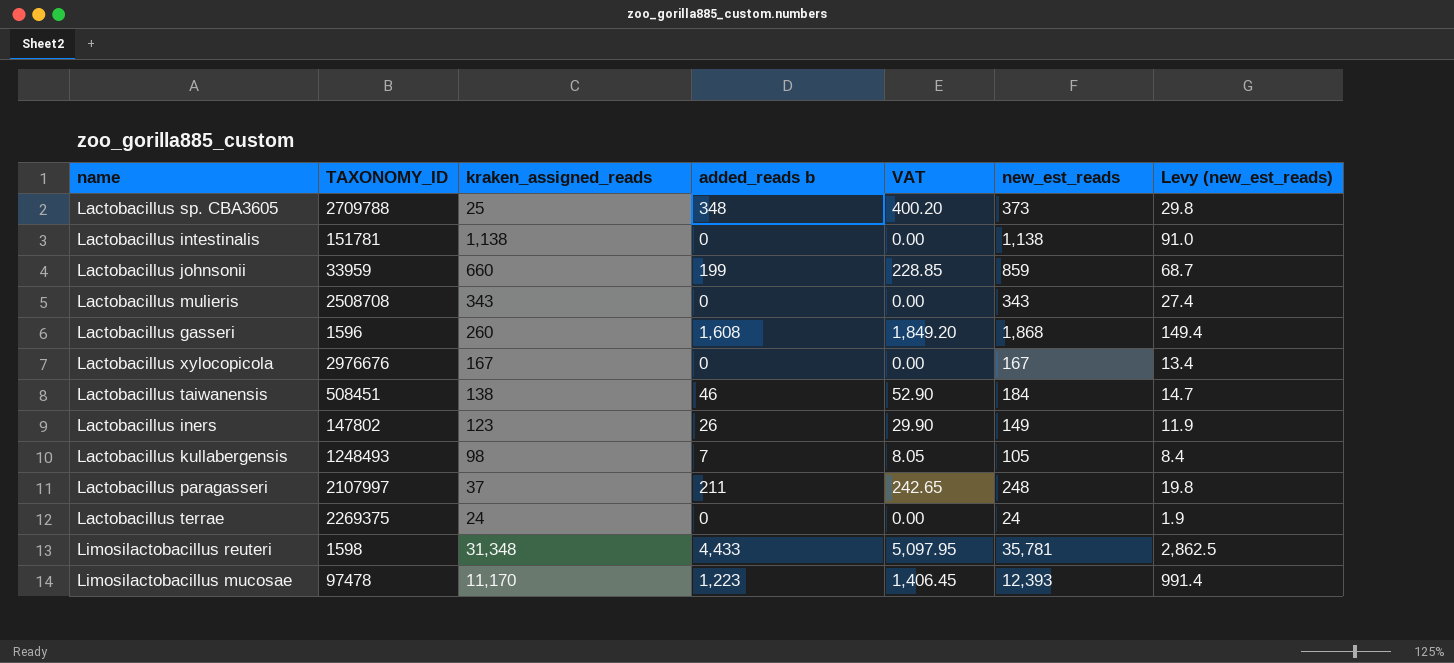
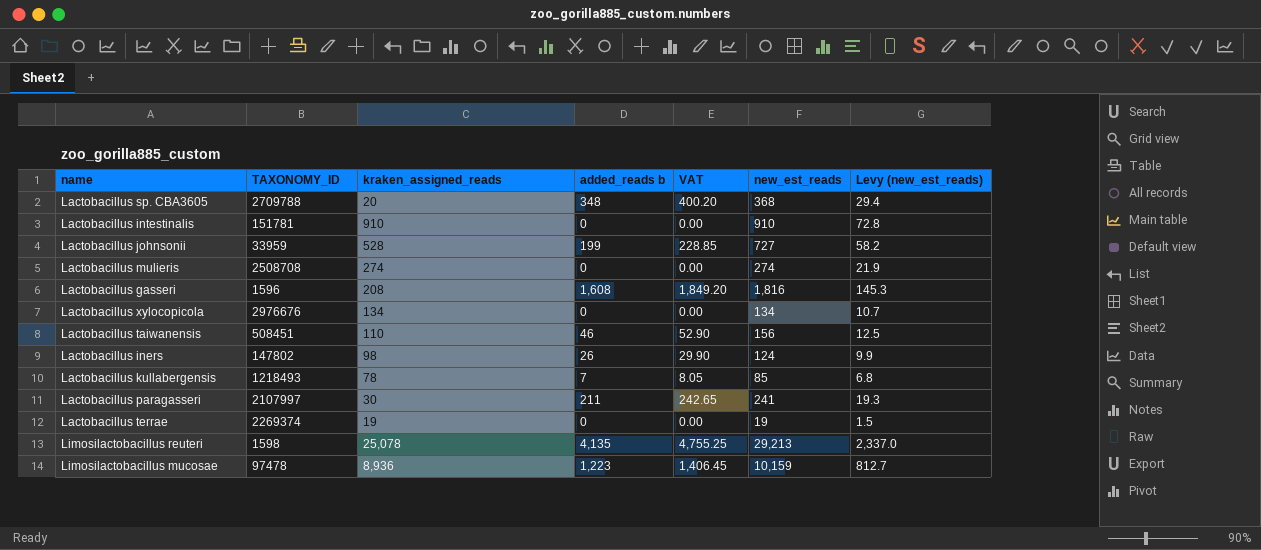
Lactobacillus sp. CBA3605 | kraken_assigned_reads: 25 -> 20
Lactobacillus sp. CBA3605 | new_est_reads: 373 -> 368
Lactobacillus sp. CBA3605 | Levy (new_est_reads): 29.8 -> 29.4
Lactobacillus intestinalis | kraken_assigned_reads: 1,138 -> 910
Lactobacillus intestinalis | new_est_reads: 1,138 -> 910
Lactobacillus intestinalis | Levy (new_est_reads): 91.0 -> 72.8
Lactobacillus johnsonii | kraken_assigned_reads: 660 -> 528
Lactobacillus johnsonii | new_est_reads: 859 -> 727
Lactobacillus johnsonii | Levy (new_est_reads): 68.7 -> 58.2
Lactobacillus mulieris | kraken_assigned_reads: 343 -> 274
Lactobacillus mulieris | new_est_reads: 343 -> 274
Lactobacillus mulieris | Levy (new_est_reads): 27.4 -> 21.9
Lactobacillus gasseri | kraken_assigned_reads: 260 -> 208
Lactobacillus gasseri | new_est_reads: 1,868 -> 1,816
Lactobacillus gasseri | Levy (new_est_reads): 149.4 -> 145.3
Lactobacillus xylocopicola | kraken_assigned_reads: 167 -> 134
Lactobacillus xylocopicola | new_est_reads: 167 -> 134
Lactobacillus xylocopicola | Levy (new_est_reads): 13.4 -> 10.7
Lactobacillus taiwanensis | kraken_assigned_reads: 138 -> 110
Lactobacillus taiwanensis | new_est_reads: 184 -> 156
Lactobacillus taiwanensis | Levy (new_est_reads): 14.7 -> 12.5
Lactobacillus iners | kraken_assigned_reads: 123 -> 98
Lactobacillus iners | new_est_reads: 149 -> 124
Lactobacillus iners | Levy (new_est_reads): 11.9 -> 9.9
Lactobacillus kullabergensis | TAXONOMY_ID: 1248493 -> 1218493
Lactobacillus kullabergensis | kraken_assigned_reads: 98 -> 78
Lactobacillus kullabergensis | new_est_reads: 105 -> 85
Lactobacillus kullabergensis | Levy (new_est_reads): 8.4 -> 6.8
Lactobacillus paragasseri | kraken_assigned_reads: 37 -> 30
Lactobacillus paragasseri | new_est_reads: 248 -> 241
Lactobacillus paragasseri | Levy (new_est_reads): 19.8 -> 19.3
Lactobacillus terrae | TAXONOMY_ID: 2269375 -> 2269374
Lactobacillus terrae | kraken_assigned_reads: 24 -> 19
Lactobacillus terrae | new_est_reads: 24 -> 19
Lactobacillus terrae | Levy (new_est_reads): 1.9 -> 1.5
Limosilactobacillus reuteri | kraken_assigned_reads: 31,348 -> 25,078
Limosilactobacillus reuteri | added_reads b: 4,433 -> 4,135
Limosilactobacillus reuteri | VAT: 5,097.95 -> 4,755.25
Limosilactobacillus reuteri | new_est_reads: 35,781 -> 29,213
Limosilactobacillus reuteri | Levy (new_est_reads): 2,862.5 -> 2,337.0
Limosilactobacillus mucosae | kraken_assigned_reads: 11,170 -> 8,936
Limosilactobacillus mucosae | new_est_reads: 12,393 -> 10,159
Limosilactobacillus mucosae | Levy (new_est_reads): 991.4 -> 812.7

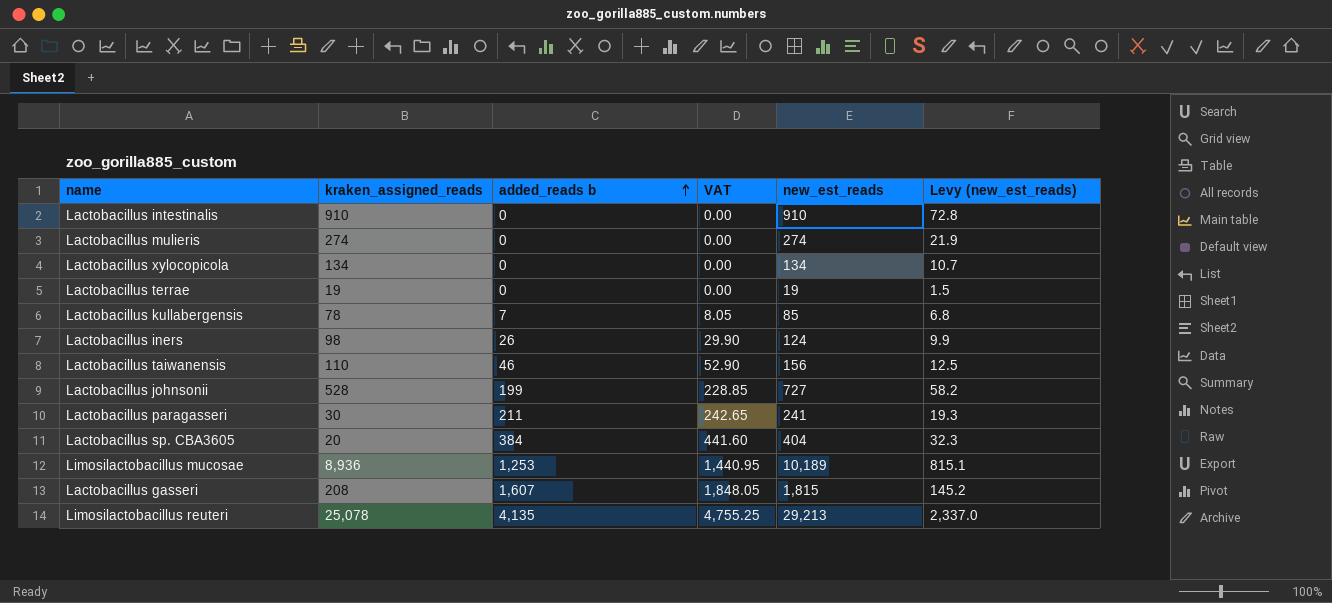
row order: none -> added_reads b ascending
column TAXONOMY_ID | position: 2 -> none
Lactobacillus sp. CBA3605 | added_reads b: 348 -> 384
Lactobacillus sp. CBA3605 | VAT: 400.20 -> 441.60
Lactobacillus sp. CBA3605 | new_est_reads: 368 -> 404
Lactobacillus sp. CBA3605 | Levy (new_est_reads): 29.4 -> 32.3
Limosilactobacillus mucosae | added_reads b: 1,223 -> 1,253
Limosilactobacillus mucosae | VAT: 1,406.45 -> 1,440.95
Limosilactobacillus mucosae | new_est_reads: 10,159 -> 10,189
Limosilactobacillus mucosae | Levy (new_est_reads): 812.7 -> 815.1
Lactobacillus gasseri | added_reads b: 1,608 -> 1,607
Lactobacillus gasseri | VAT: 1,849.20 -> 1,848.05
Lactobacillus gasseri | new_est_reads: 1,816 -> 1,815
Lactobacillus gasseri | Levy (new_est_reads): 145.3 -> 145.2

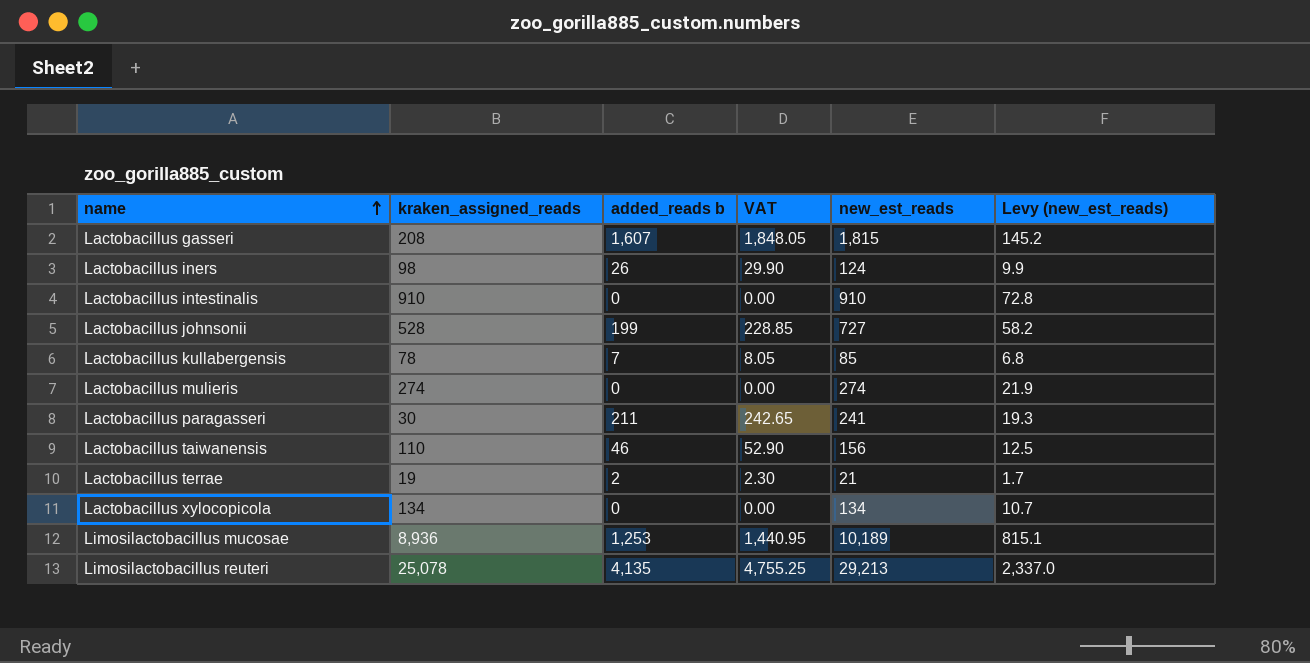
row order: added_reads b ascending -> name ascending
row Lactobacillus sp. CBA3605: 20 | 384 | 441.60 | 404 | 32.3 -> none
Lactobacillus terrae | added_reads b: 0 -> 2
Lactobacillus terrae | VAT: 0.00 -> 2.30
Lactobacillus terrae | new_est_reads: 19 -> 21
Lactobacillus terrae | Levy (new_est_reads): 1.5 -> 1.7

